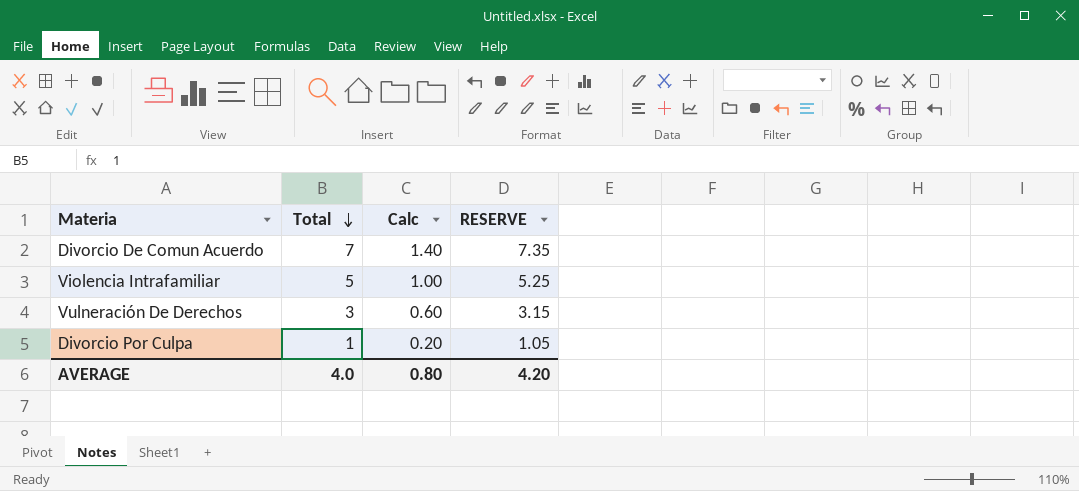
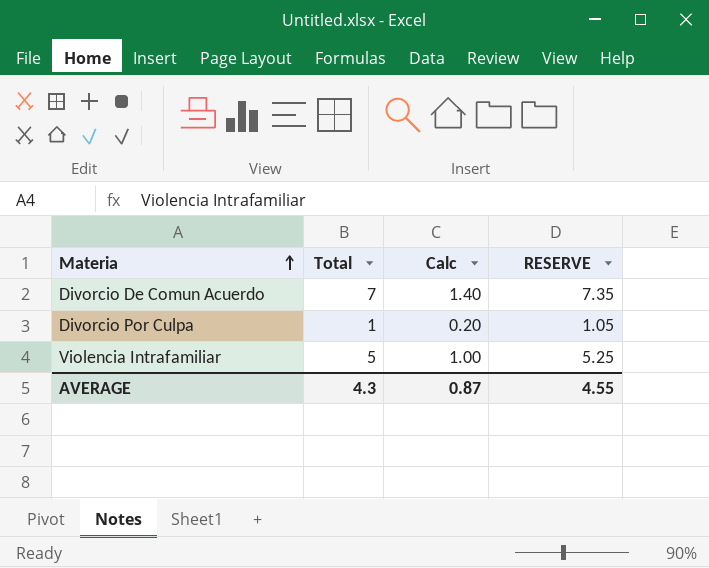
row order: Total descending -> Materia ascending
row Vulneración De Derechos: 3 | 0.60 | 3.15 -> none
AVERAGE | Total: 4.0 -> 4.3
AVERAGE | Calc: 0.80 -> 0.87
AVERAGE | RESERVE: 4.20 -> 4.55

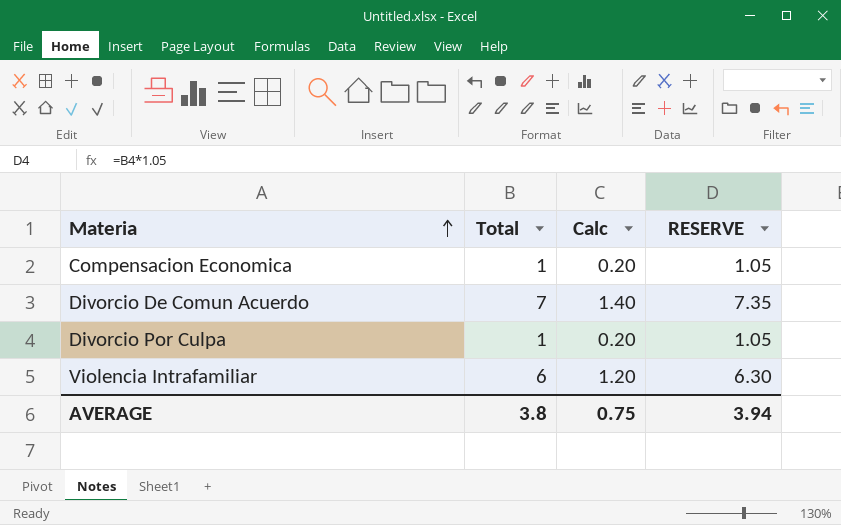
row Compensacion Economica: none -> 1 | 0.20 | 1.05
Violencia Intrafamiliar | Total: 5 -> 6
Violencia Intrafamiliar | Calc: 1.00 -> 1.20
Violencia Intrafamiliar | RESERVE: 5.25 -> 6.30
AVERAGE | Total: 4.3 -> 3.8
AVERAGE | Calc: 0.87 -> 0.75
AVERAGE | RESERVE: 4.55 -> 3.94

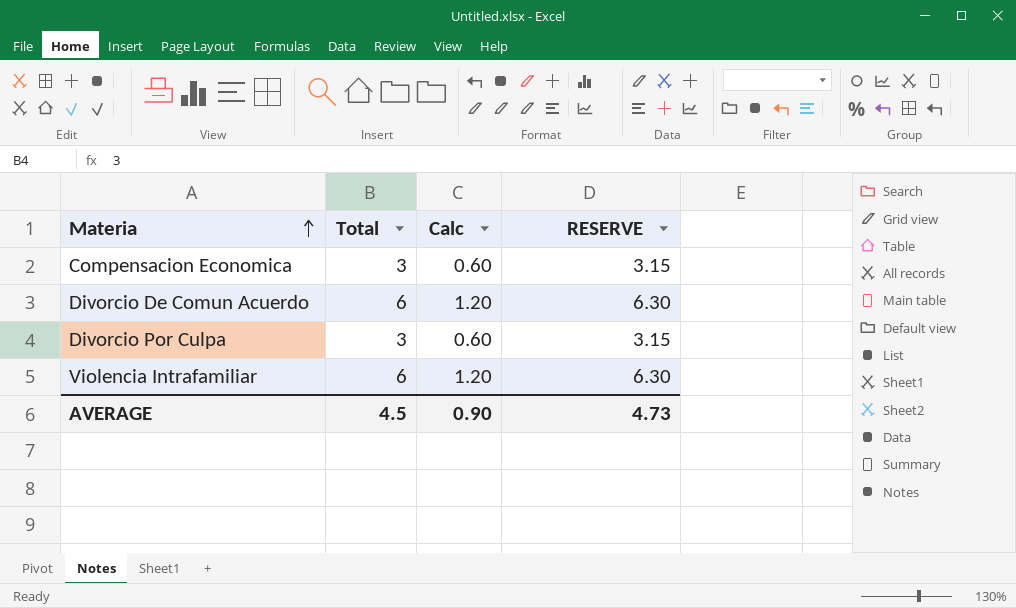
Compensacion Economica | Total: 1 -> 3
Compensacion Economica | Calc: 0.20 -> 0.60
Compensacion Economica | RESERVE: 1.05 -> 3.15
Divorcio De Comun Acuerdo | Total: 7 -> 6
Divorcio De Comun Acuerdo | Calc: 1.40 -> 1.20
Divorcio De Comun Acuerdo | RESERVE: 7.35 -> 6.30
Divorcio Por Culpa | Total: 1 -> 3
Divorcio Por Culpa | Calc: 0.20 -> 0.60
Divorcio Por Culpa | RESERVE: 1.05 -> 3.15
AVERAGE | Total: 3.8 -> 4.5
AVERAGE | Calc: 0.75 -> 0.90
AVERAGE | RESERVE: 3.94 -> 4.73

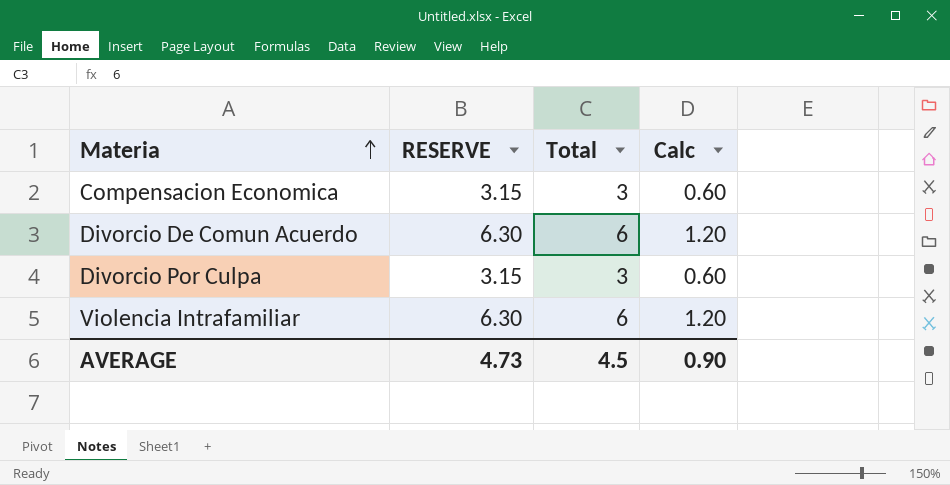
column RESERVE | position: 4 -> 2

